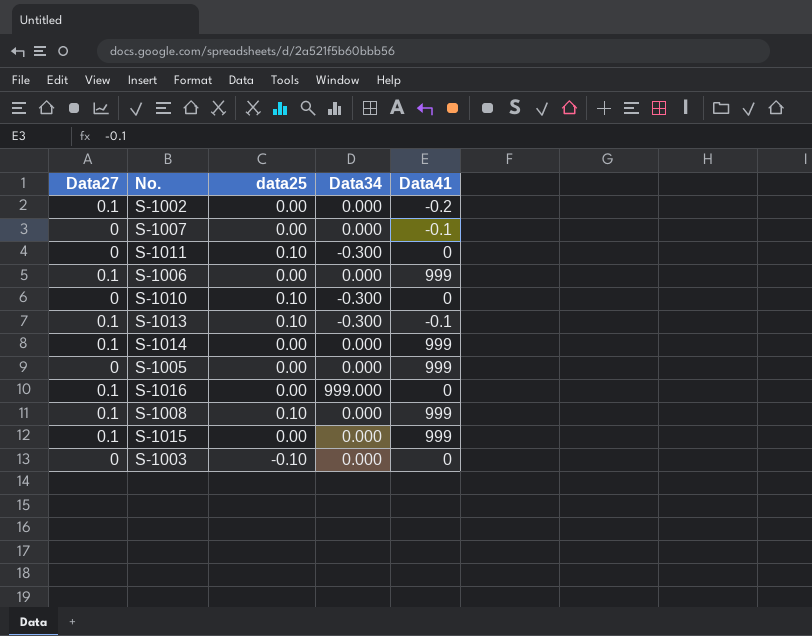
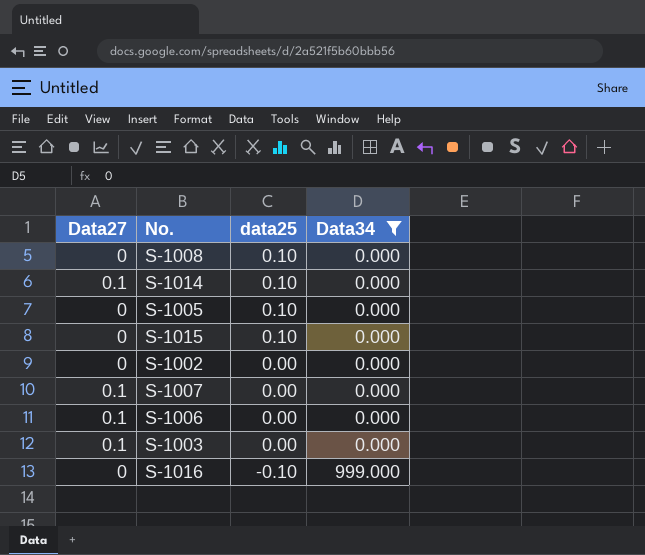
filter: none -> Data34 != -0.300
row order: none -> data25 descending
column Data41 | position: 5 -> none
S-1008 | Data27: 0.1 -> 0
S-1014 | data25: 0.00 -> 0.10
S-1005 | data25: 0.00 -> 0.10
S-1015 | Data27: 0.1 -> 0
S-1015 | data25: 0.00 -> 0.10
S-1002 | Data27: 0.1 -> 0
S-1007 | Data27: 0 -> 0.1
S-1003 | Data27: 0 -> 0.1
S-1003 | data25: -0.10 -> 0.00
S-1016 | Data27: 0.1 -> 0
S-1016 | data25: 0.00 -> -0.10

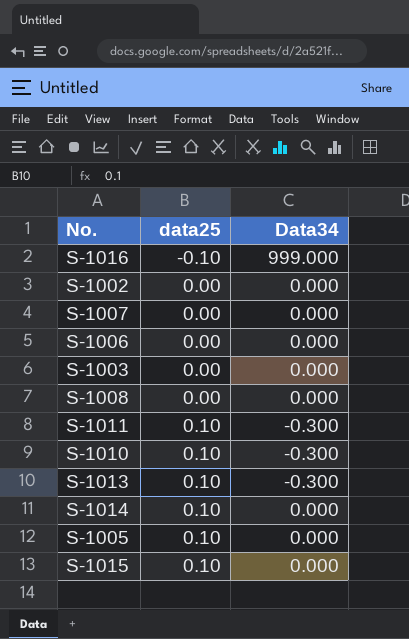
filter: Data34 != -0.300 -> none
row order: data25 descending -> data25 ascending
column Data27 | position: 1 -> none
S-1008 | data25: 0.10 -> 0.00

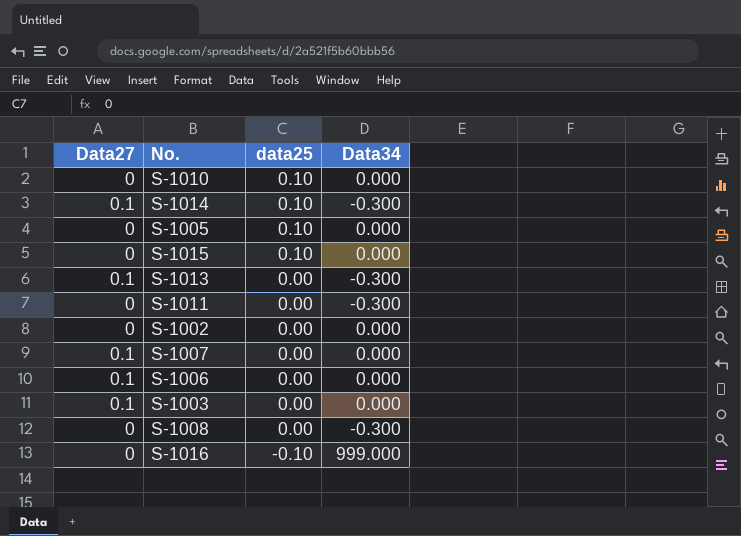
row order: data25 ascending -> data25 descending
column Data27 | position: none -> 1
S-1010 | Data34: -0.300 -> 0.000
S-1014 | Data34: 0.000 -> -0.300
S-1013 | data25: 0.10 -> 0.00
S-1011 | data25: 0.10 -> 0.00
S-1008 | Data34: 0.000 -> -0.300

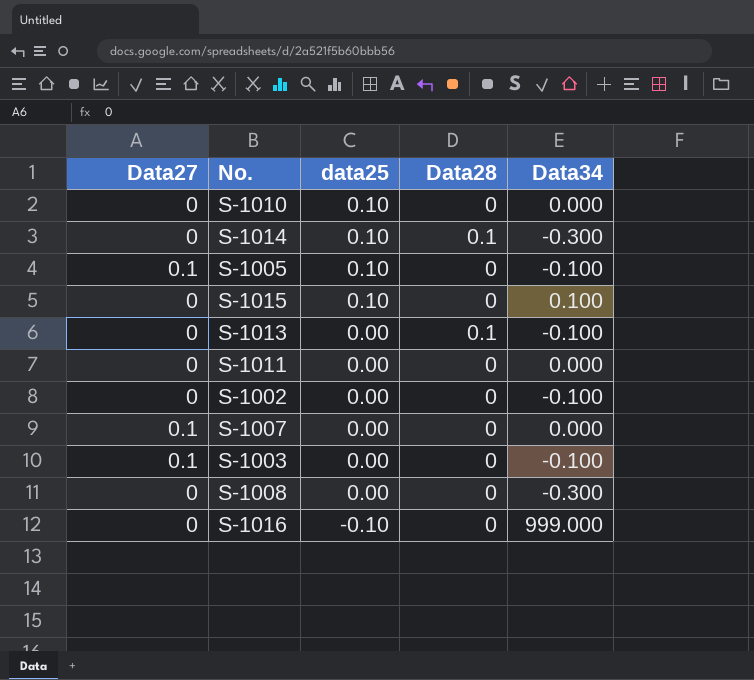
column Data28 | position: none -> 4
row S-1006: 0.1 | 0.00 | 0.000 -> none
S-1014 | Data27: 0.1 -> 0
S-1005 | Data27: 0 -> 0.1
S-1005 | Data34: 0.000 -> -0.100
S-1015 | Data34: 0.000 -> 0.100
S-1013 | Data27: 0.1 -> 0
S-1013 | Data34: -0.300 -> -0.100
S-1011 | Data34: -0.300 -> 0.000
S-1002 | Data34: 0.000 -> -0.100
S-1003 | Data34: 0.000 -> -0.100

